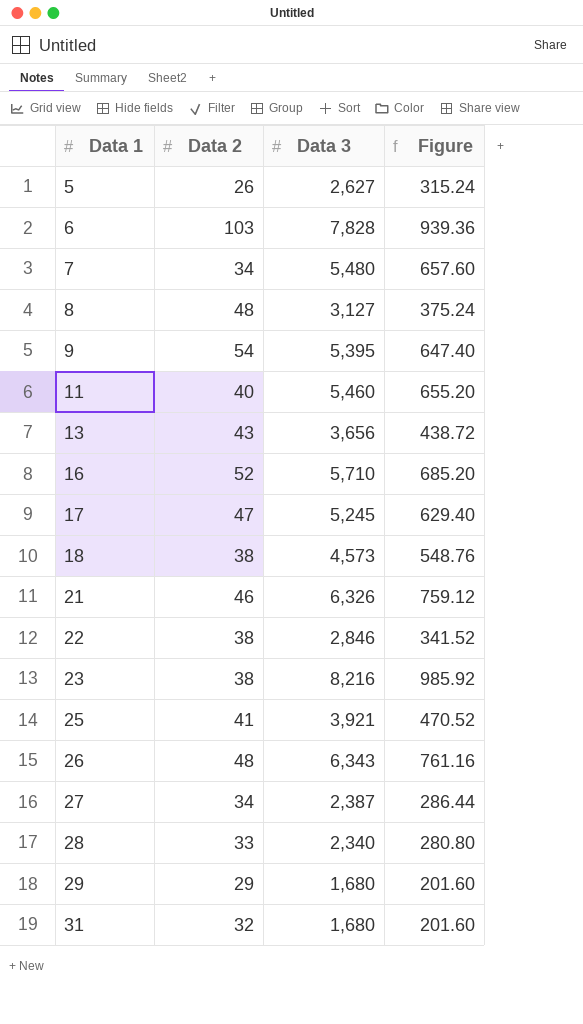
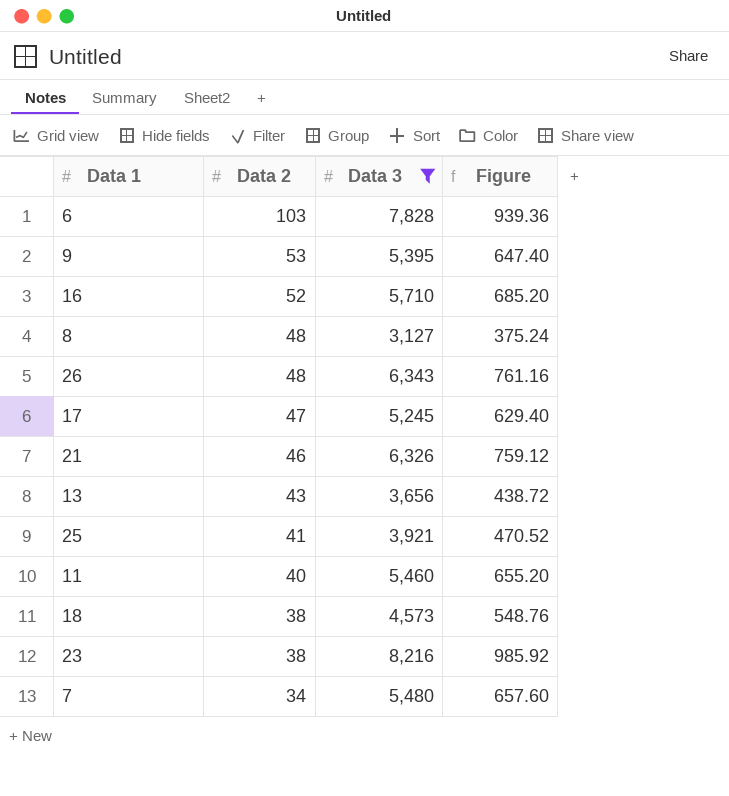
filter: none -> Data 3 >= 3,127
row order: Data 1 ascending -> Data 2 descending
9 | Data 2: 54 -> 53

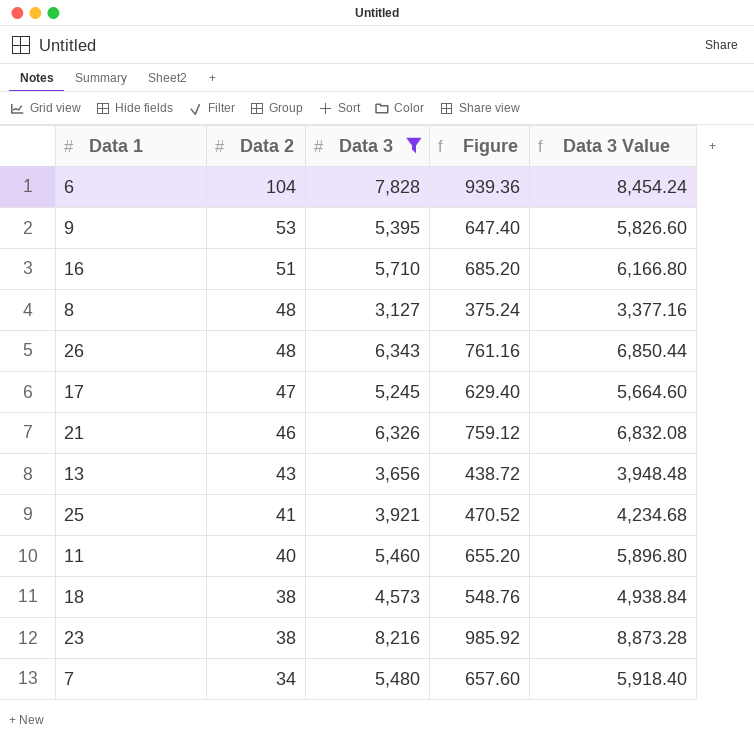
column Data 3 Value | formula: none -> [Data 3] * 1.08
6 | Data 2: 103 -> 104
16 | Data 2: 52 -> 51

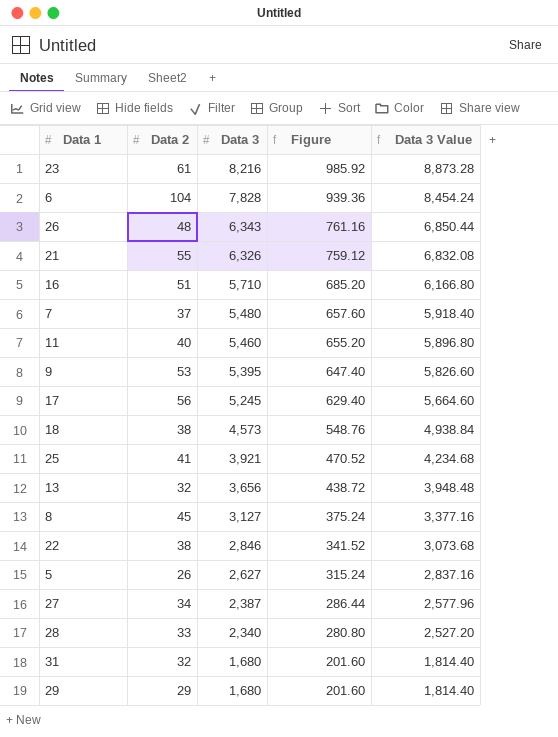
filter: Data 3 >= 3,127 -> none
row order: Data 2 descending -> Data 3 descending
23 | Data 2: 38 -> 61
21 | Data 2: 46 -> 55
7 | Data 2: 34 -> 37
17 | Data 2: 47 -> 56
13 | Data 2: 43 -> 32
8 | Data 2: 48 -> 45

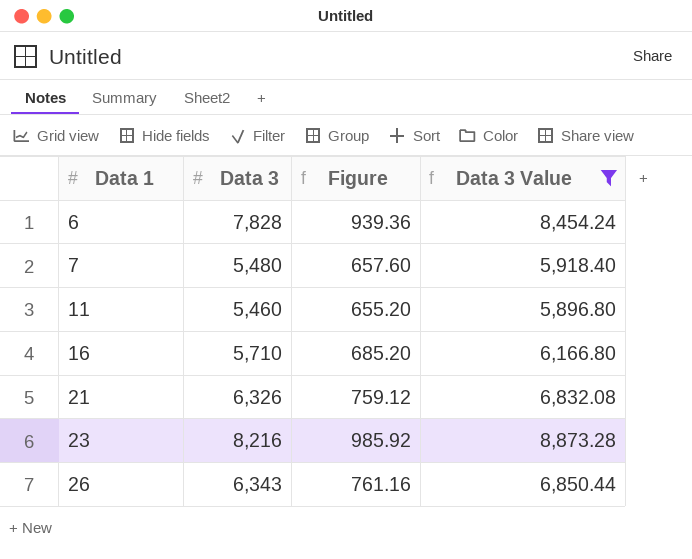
filter: none -> Data 3 Value >= 5,896.80
row order: Data 3 descending -> Data 1 ascending
column Data 2 | position: 2 -> none

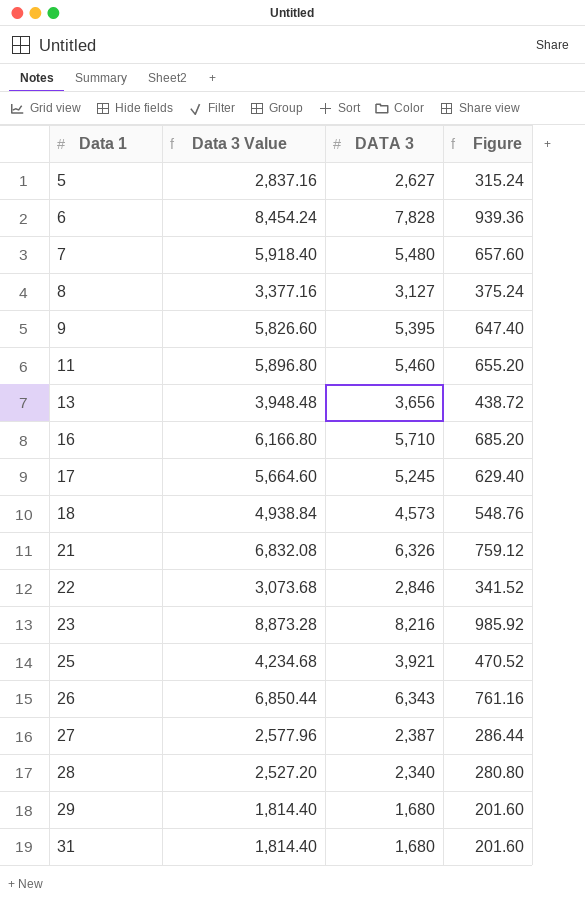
filter: Data 3 Value >= 5,896.80 -> none
column Data 3 Value | position: 4 -> 2
column name: Data 3 -> DATA 3

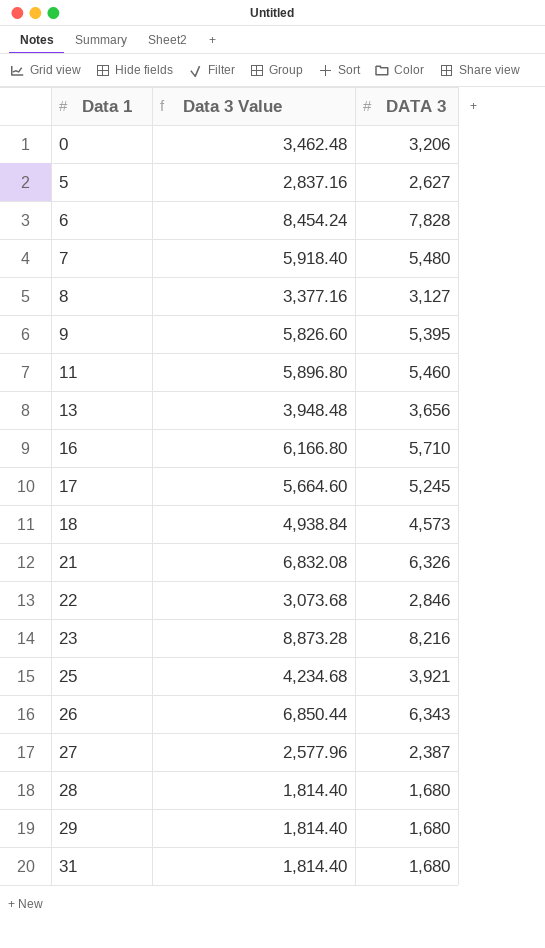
column Figure | formula: [DATA 3] * 0.12 -> none
row 0: none -> 3,462.48 | 3,206
28 | Data 3 Value: 2,527.20 -> 1,814.40
28 | DATA 3: 2,340 -> 1,680

